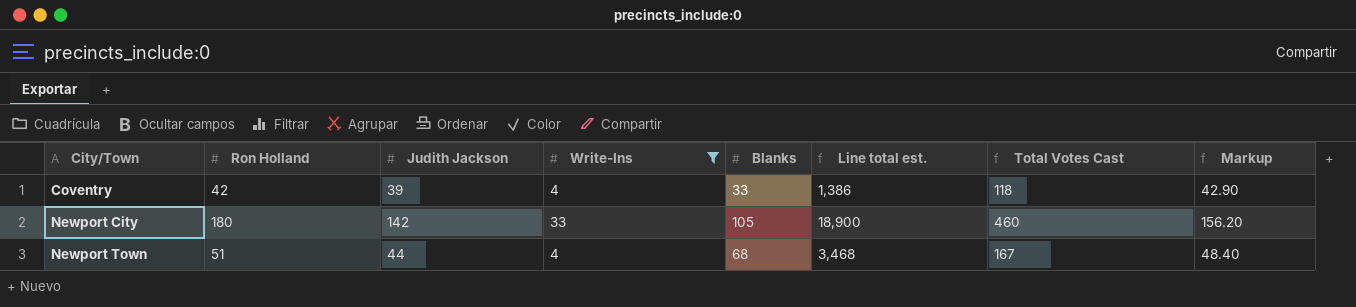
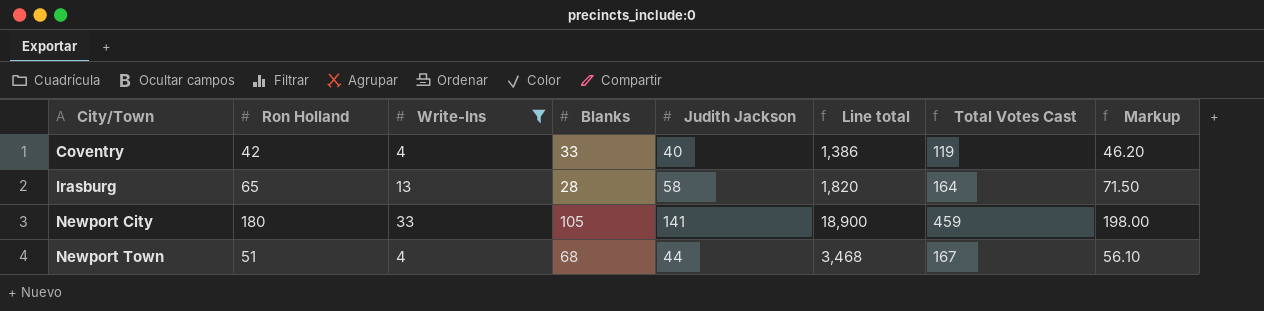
column Judith Jackson | position: 3 -> 5
column name: Line total est. -> Line total
column Markup | formula: [Judith Jackson] * 1.1 -> [Ron Holland] * 1.1
Coventry | Judith Jackson: 39 -> 40
Coventry | Total Votes Cast: 118 -> 119
row Irasburg: none -> 65 | 13 | 28 | 58 | 1,820 | 164 | 71.50
Newport City | Judith Jackson: 142 -> 141
Newport City | Total Votes Cast: 460 -> 459

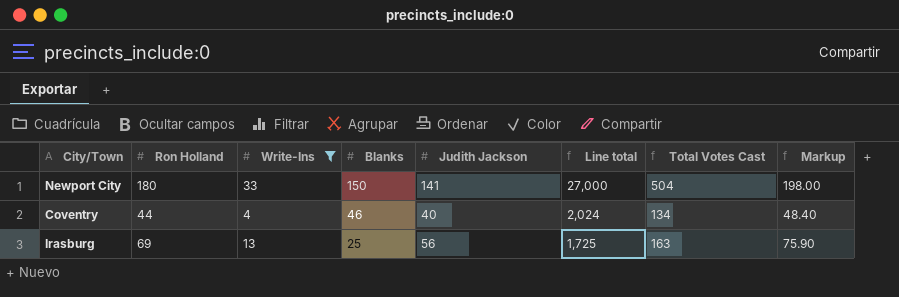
row order: City/Town ascending -> Blanks descending
row Newport Town: 51 | 4 | 68 | 44 | 3,468 | 167 | 56.10 -> none
Newport City | Blanks: 105 -> 150
Newport City | Line total: 18,900 -> 27,000
Newport City | Total Votes Cast: 459 -> 504
Coventry | Ron Holland: 42 -> 44
Coventry | Blanks: 33 -> 46
Coventry | Line total: 1,386 -> 2,024
Coventry | Total Votes Cast: 119 -> 134
Coventry | Markup: 46.20 -> 48.40
Irasburg | Ron Holland: 65 -> 69
Irasburg | Blanks: 28 -> 25
Irasburg | Judith Jackson: 58 -> 56
Irasburg | Line total: 1,820 -> 1,725
Irasburg | Total Votes Cast: 164 -> 163
Irasburg | Markup: 71.50 -> 75.90

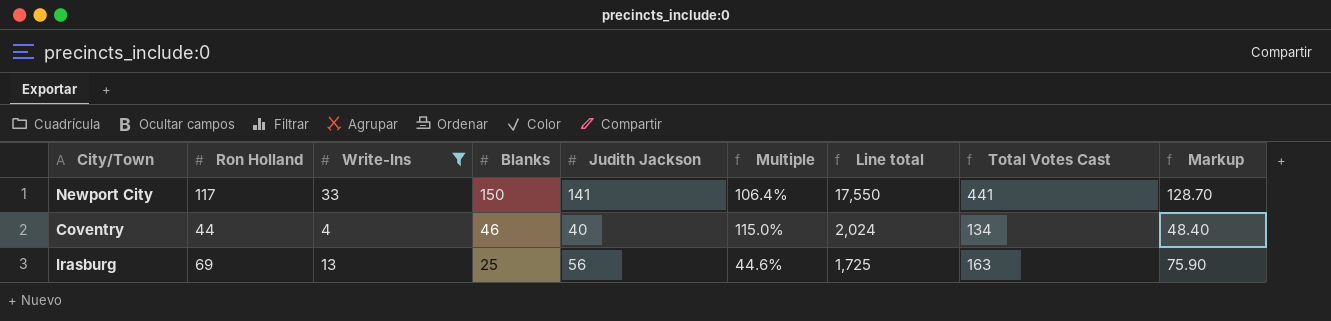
column Multiple | formula: none -> [Blanks] / [Judith Jackson]
Newport City | Ron Holland: 180 -> 117
Newport City | Line total: 27,000 -> 17,550
Newport City | Total Votes Cast: 504 -> 441
Newport City | Markup: 198.00 -> 128.70

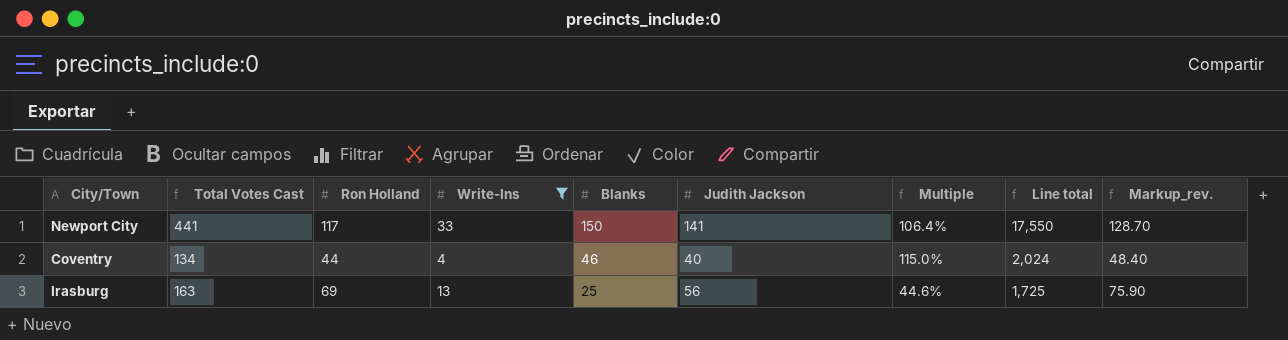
column Total Votes Cast | position: 8 -> 2
column name: Markup -> Markup_rev.

